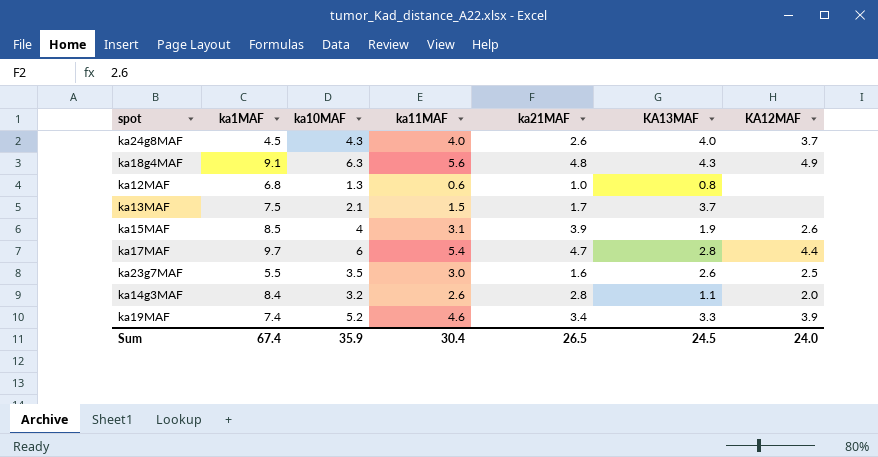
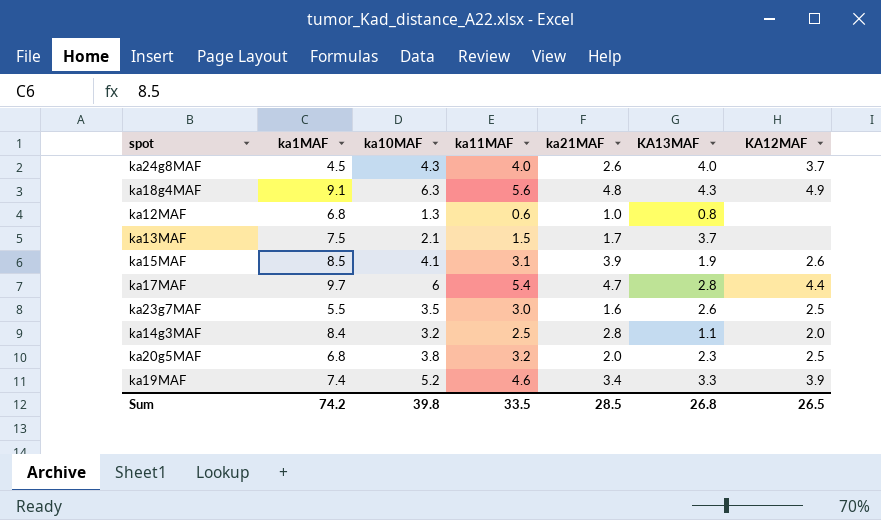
ka15MAF | ka10MAF: 4 -> 4.1
ka14g3MAF | ka11MAF: 2.6 -> 2.5
row ka20g5MAF: none -> 6.8 | 3.8 | 3.2 | 2.0 | 2.3 | 2.5
Sum | ka1MAF: 67.4 -> 74.2
Sum | ka10MAF: 35.9 -> 39.8
Sum | ka11MAF: 30.4 -> 33.5
Sum | ka21MAF: 26.5 -> 28.5
Sum | KA13MAF: 24.5 -> 26.8
Sum | KA12MAF: 24.0 -> 26.5

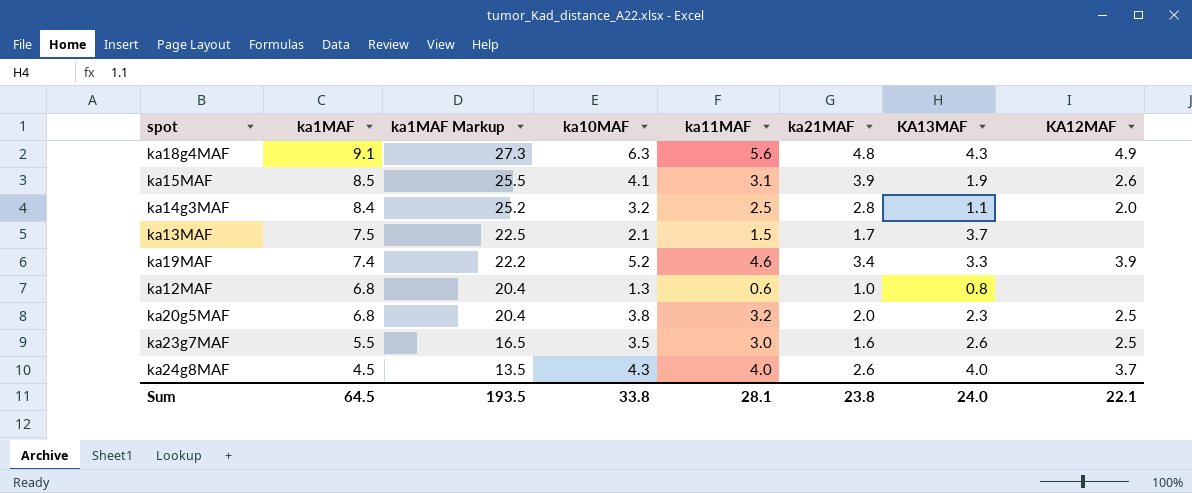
row order: none -> ka1MAF descending
column ka1MAF Markup | formula: none -> [ka1MAF] * 3
row ka17MAF: 9.7 | 6 | 5.4 | 4.7 | 2.8 | 4.4 -> none
Sum | ka1MAF: 74.2 -> 64.5
Sum | ka10MAF: 39.8 -> 33.8
Sum | ka11MAF: 33.5 -> 28.1
Sum | ka21MAF: 28.5 -> 23.8
Sum | KA13MAF: 26.8 -> 24.0
Sum | KA12MAF: 26.5 -> 22.1

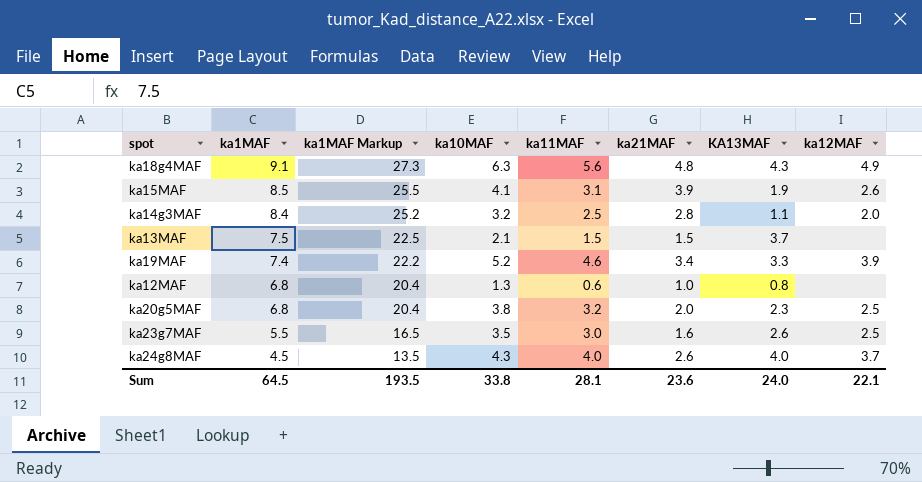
column name: KA12MAF -> ka12MAF
ka13MAF | ka21MAF: 1.7 -> 1.5
Sum | ka21MAF: 23.8 -> 23.6

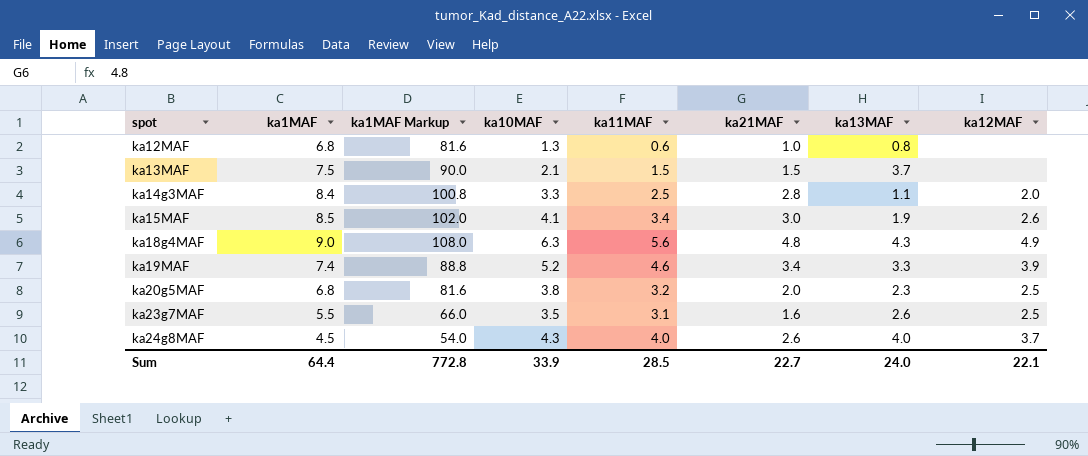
row order: ka1MAF descending -> spot ascending
column ka1MAF Markup | formula: [ka1MAF] * 3 -> [ka1MAF] * 12
column name: KA13MAF -> ka13MAF
ka14g3MAF | ka10MAF: 3.2 -> 3.3
ka15MAF | ka11MAF: 3.1 -> 3.4
ka15MAF | ka21MAF: 3.9 -> 3.0
ka18g4MAF | ka1MAF: 9.1 -> 9.0
ka23g7MAF | ka11MAF: 3.0 -> 3.1
Sum | ka1MAF: 64.5 -> 64.4
Sum | ka1MAF Markup: 193.5 -> 772.8
Sum | ka10MAF: 33.8 -> 33.9
Sum | ka11MAF: 28.1 -> 28.5
Sum | ka21MAF: 23.6 -> 22.7

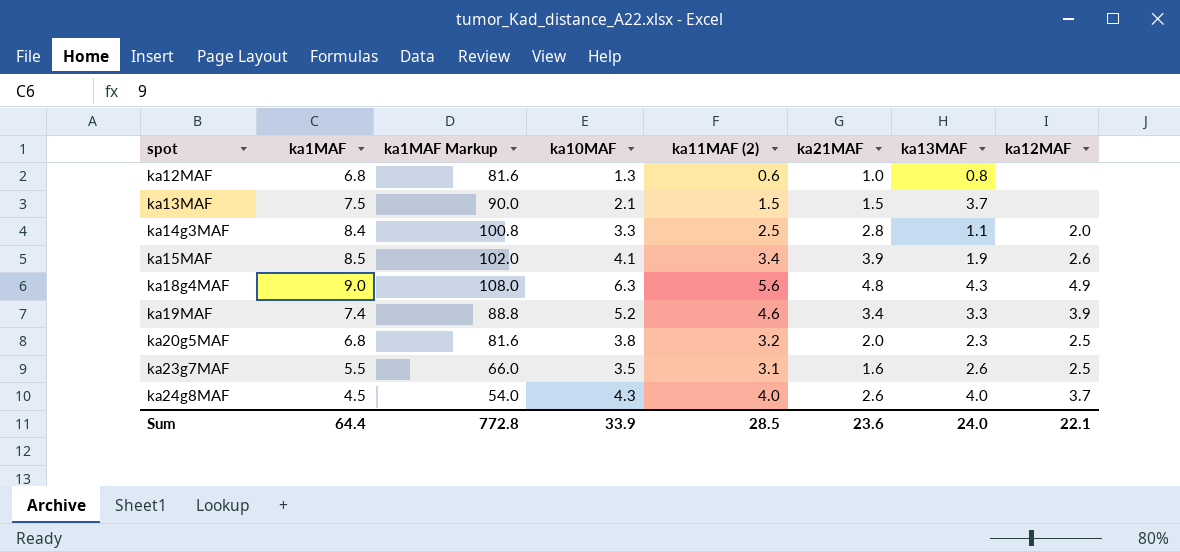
column name: ka11MAF -> ka11MAF (2)
ka15MAF | ka21MAF: 3.0 -> 3.9
Sum | ka21MAF: 22.7 -> 23.6

